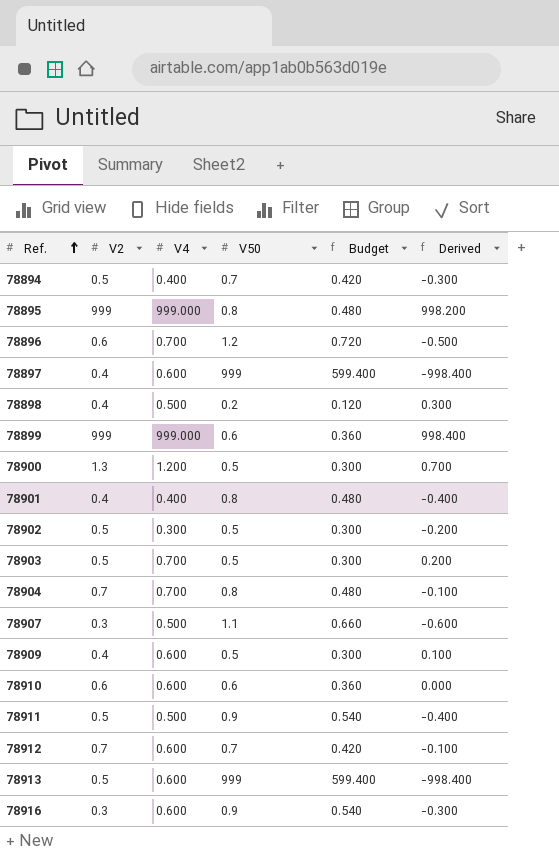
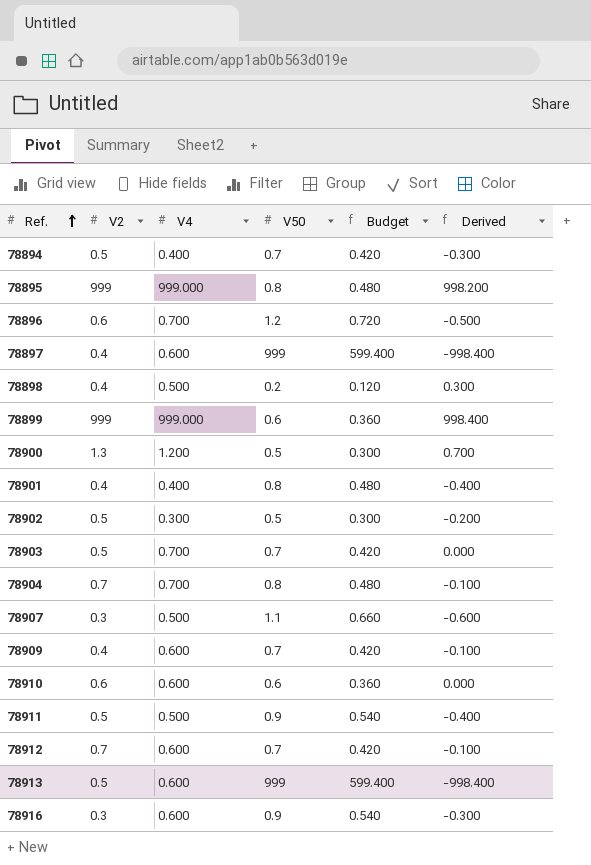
78903 | V50: 0.5 -> 0.7
78903 | Budget: 0.300 -> 0.420
78903 | Derived: 0.200 -> 0.000
78909 | V50: 0.5 -> 0.7
78909 | Budget: 0.300 -> 0.420
78909 | Derived: 0.100 -> -0.100

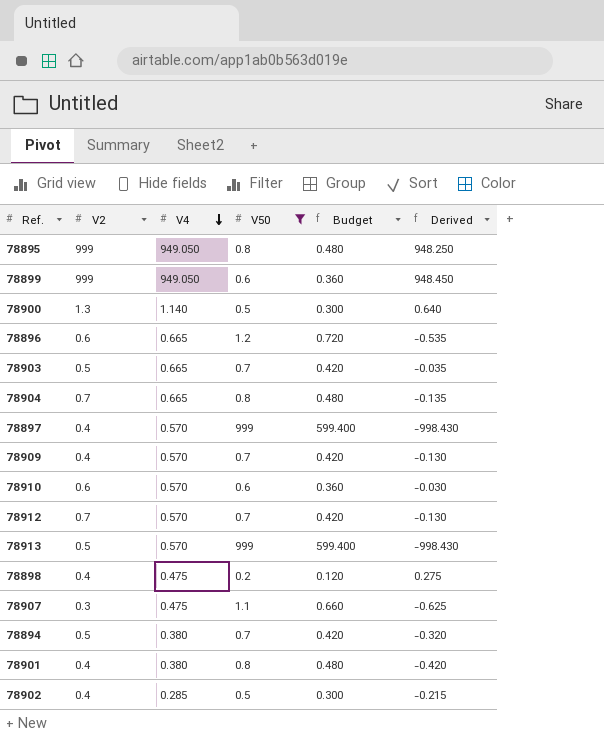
filter: none -> V50 != 0.9
row order: Ref. ascending -> V4 descending
78895 | V4: 999.000 -> 949.050
78895 | Derived: 998.200 -> 948.250
78899 | V4: 999.000 -> 949.050
78899 | Derived: 998.400 -> 948.450
78900 | V4: 1.200 -> 1.140
78900 | Derived: 0.700 -> 0.640
78896 | V4: 0.700 -> 0.665
78896 | Derived: -0.500 -> -0.535
78903 | V4: 0.700 -> 0.665
78903 | Derived: 0.000 -> -0.035
78904 | V4: 0.700 -> 0.665
78904 | Derived: -0.100 -> -0.135
78897 | V4: 0.600 -> 0.570
78897 | Derived: -998.400 -> -998.430
78909 | V4: 0.600 -> 0.570
78909 | Derived: -0.100 -> -0.130
78910 | V4: 0.600 -> 0.570
78910 | Derived: 0.000 -> -0.030
78912 | V4: 0.600 -> 0.570
78912 | Derived: -0.100 -> -0.130
78913 | V4: 0.600 -> 0.570
78913 | Derived: -998.400 -> -998.430
78898 | V4: 0.500 -> 0.475
78898 | Derived: 0.300 -> 0.275
78907 | V4: 0.500 -> 0.475
78907 | Derived: -0.600 -> -0.625
78894 | V4: 0.400 -> 0.380
78894 | Derived: -0.300 -> -0.320
78901 | V4: 0.400 -> 0.380
78901 | Derived: -0.400 -> -0.420
78902 | V2: 0.5 -> 0.4
78902 | V4: 0.300 -> 0.285
78902 | Derived: -0.200 -> -0.215

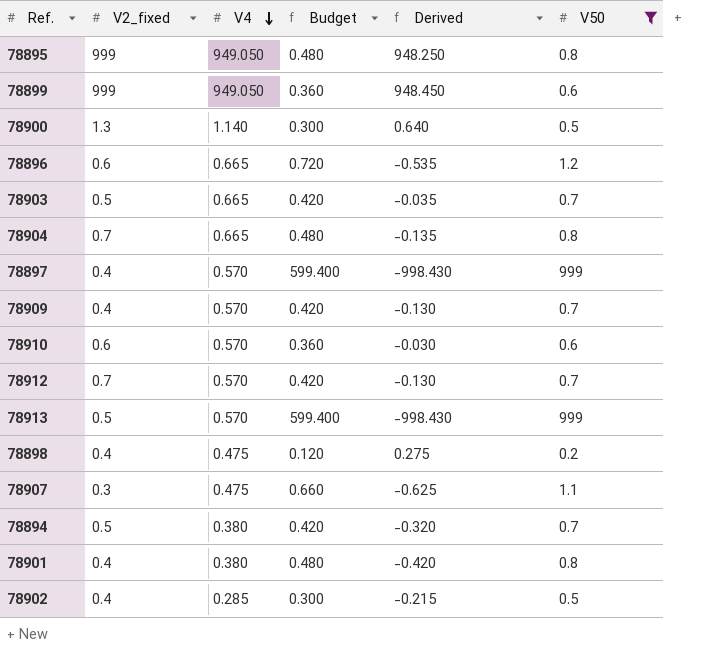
column name: V2 -> V2_fixed
column V50 | position: 4 -> 6

